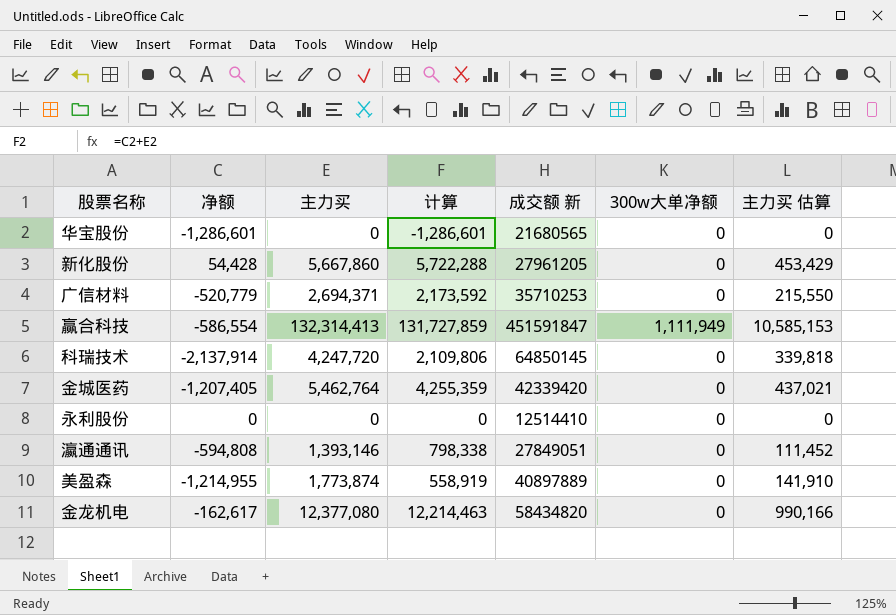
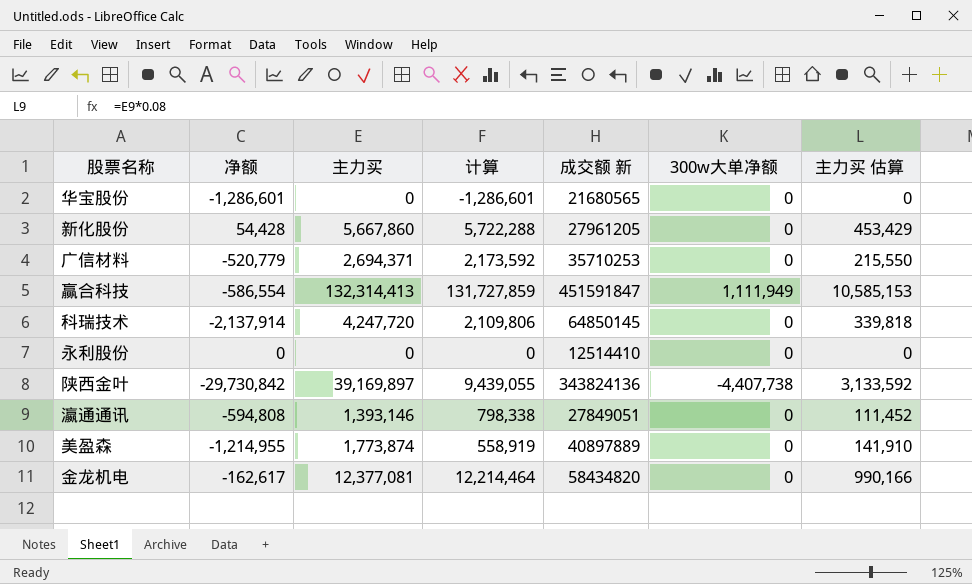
row 金城医药: -1,207,405 | 5,462,764 | 4,255,359 | 42339420 | 0 | 437,021 -> none
row 陕西金叶: none -> -29,730,842 | 39,169,897 | 9,439,055 | 343824136 | -4,407,738 | 3,133,592
金龙机电 | 主力买: 12,377,080 -> 12,377,081
金龙机电 | 计算: 12,214,463 -> 12,214,464

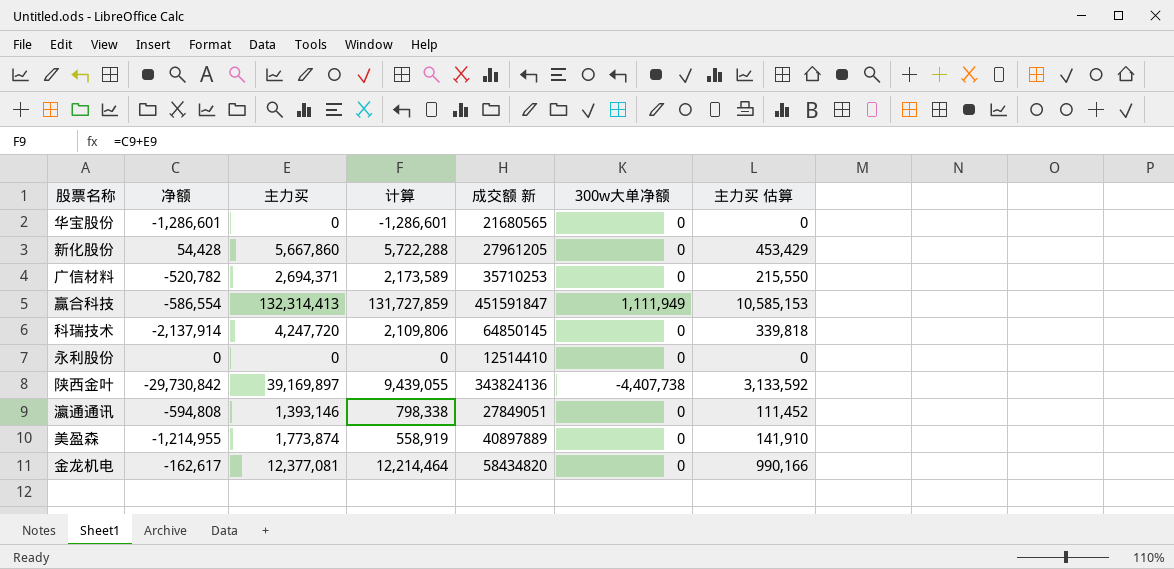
广信材料 | 净额: -520,779 -> -520,782
广信材料 | 计算: 2,173,592 -> 2,173,589

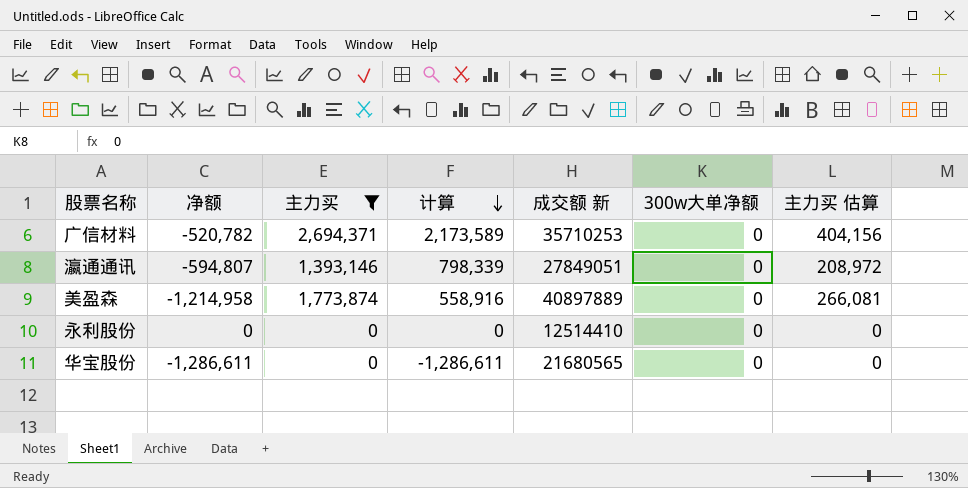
filter: none -> 主力买 <= 2,694,371
row order: none -> 计算 descending
column 主力买 估算 | formula: [主力买] * 0.08 -> [主力买] * 0.15
瀛通通讯 | 净额: -594,808 -> -594,807
瀛通通讯 | 计算: 798,338 -> 798,339
美盈森 | 净额: -1,214,955 -> -1,214,958
美盈森 | 计算: 558,919 -> 558,916
华宝股份 | 净额: -1,286,601 -> -1,286,611
华宝股份 | 计算: -1,286,601 -> -1,286,611

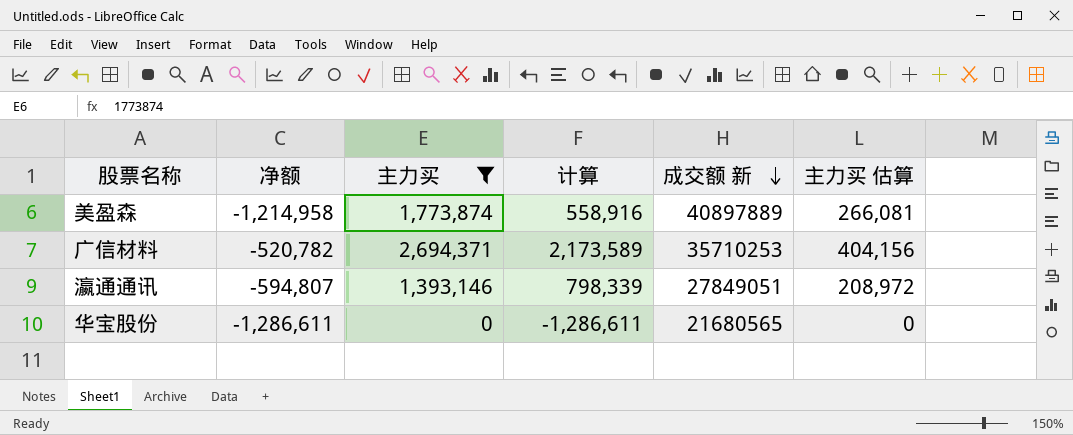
row order: 计算 descending -> 成交额 新 descending
column 300w大单净额 | position: 6 -> none
row 永利股份: 0 | 0 | 0 | 12514410 | 0 | 0 -> none

